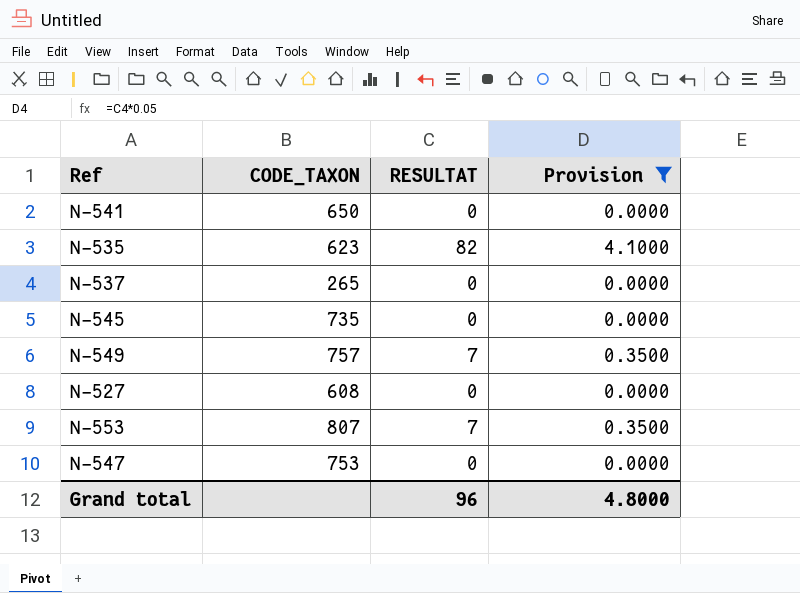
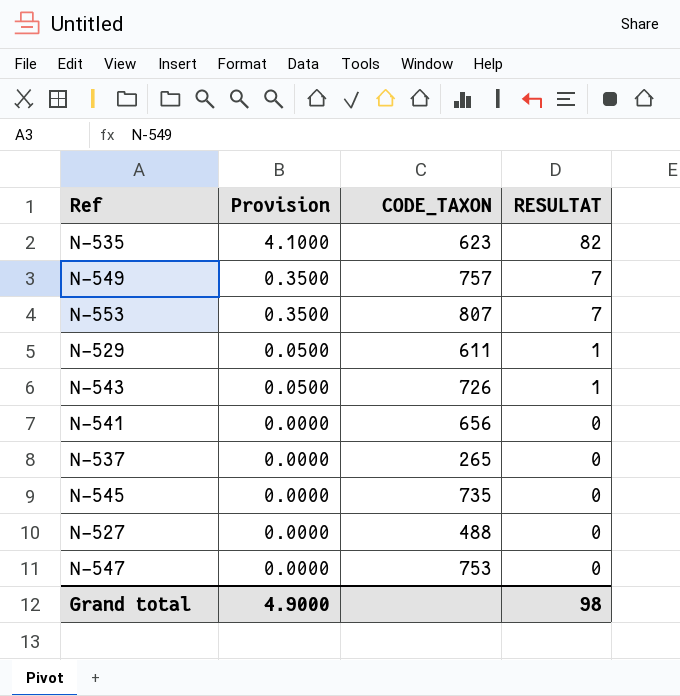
filter: Provision != 0.0500 -> none
row order: none -> Provision descending
column Provision | position: 4 -> 2
N-541 | CODE_TAXON: 650 -> 656
N-527 | CODE_TAXON: 608 -> 488
Grand total | Provision: 4.8000 -> 4.9000
Grand total | RESULTAT: 96 -> 98

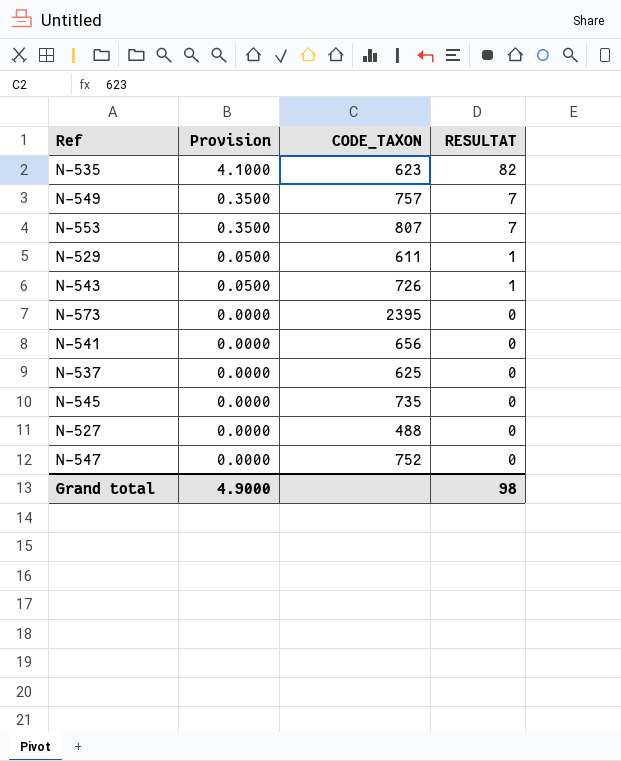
row N-573: none -> 0.0000 | 2395 | 0
N-537 | CODE_TAXON: 265 -> 625
N-547 | CODE_TAXON: 753 -> 752

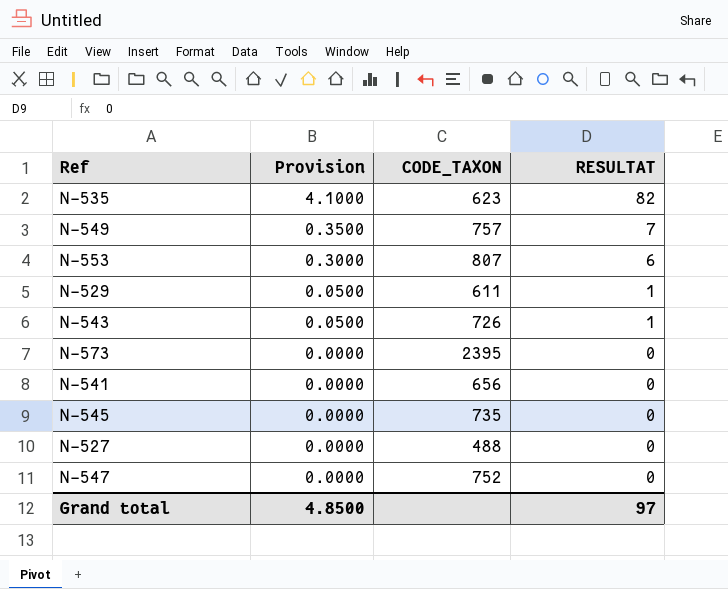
row N-537: 0.0000 | 625 | 0 -> none
N-553 | Provision: 0.3500 -> 0.3000
N-553 | RESULTAT: 7 -> 6
Grand total | Provision: 4.9000 -> 4.8500
Grand total | RESULTAT: 98 -> 97

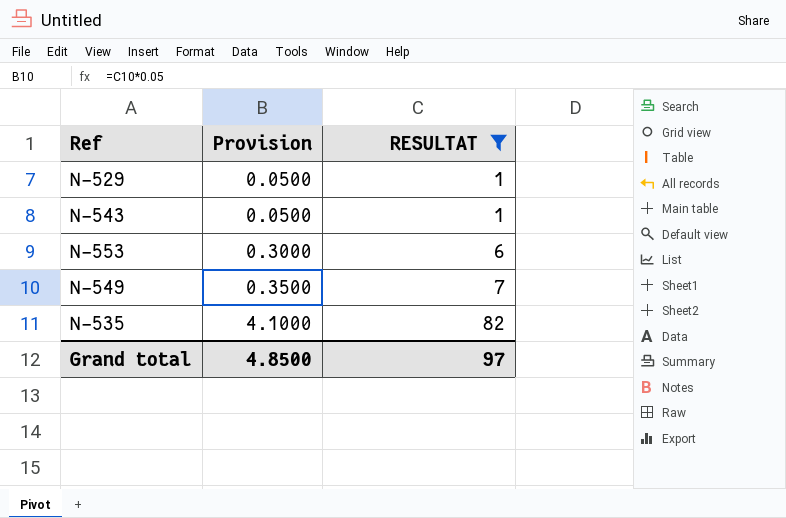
filter: none -> RESULTAT != 0
row order: Provision descending -> Provision ascending
column CODE_TAXON | position: 3 -> none

